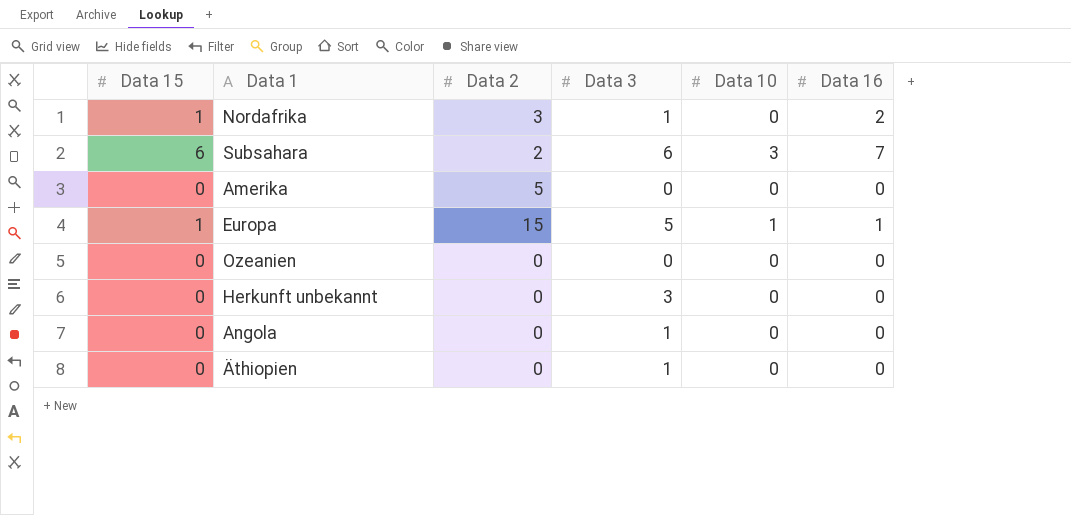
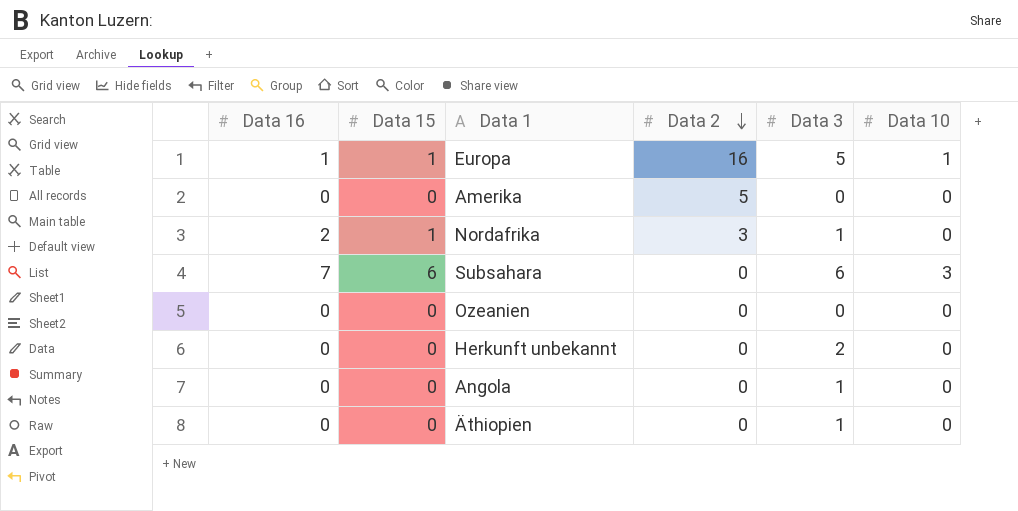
row order: none -> Data 2 descending
column Data 16 | position: 6 -> 1
Europa | Data 2: 15 -> 16
Subsahara | Data 2: 2 -> 0
Herkunft unbekannt | Data 3: 3 -> 2

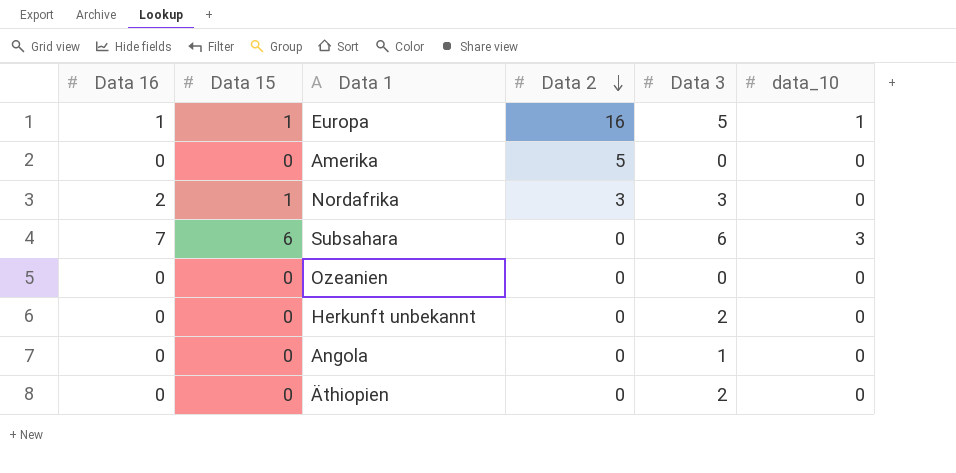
column name: Data 10 -> data_10
Nordafrika | Data 3: 1 -> 3
Äthiopien | Data 3: 1 -> 2

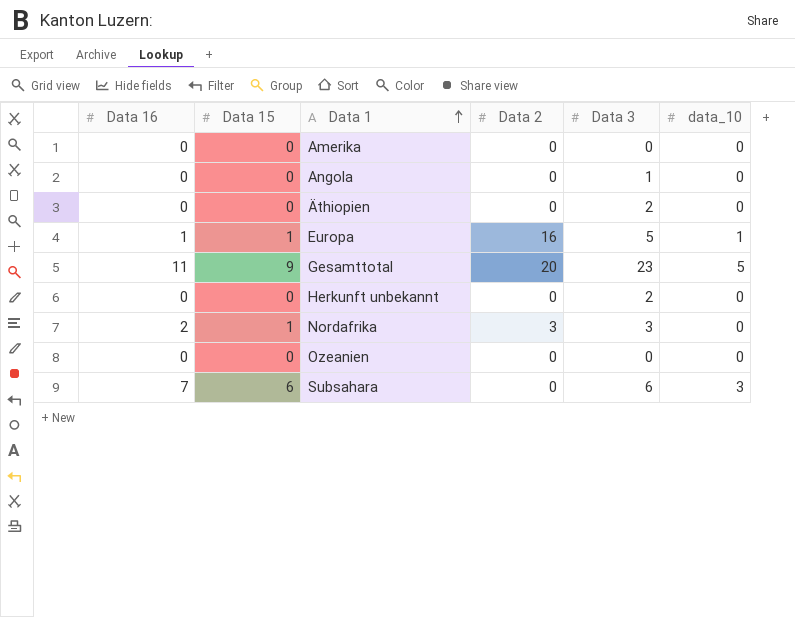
row order: Data 2 descending -> Data 1 ascending
Amerika | Data 2: 5 -> 0
row Gesamttotal: none -> 11 | 9 | 20 | 23 | 5

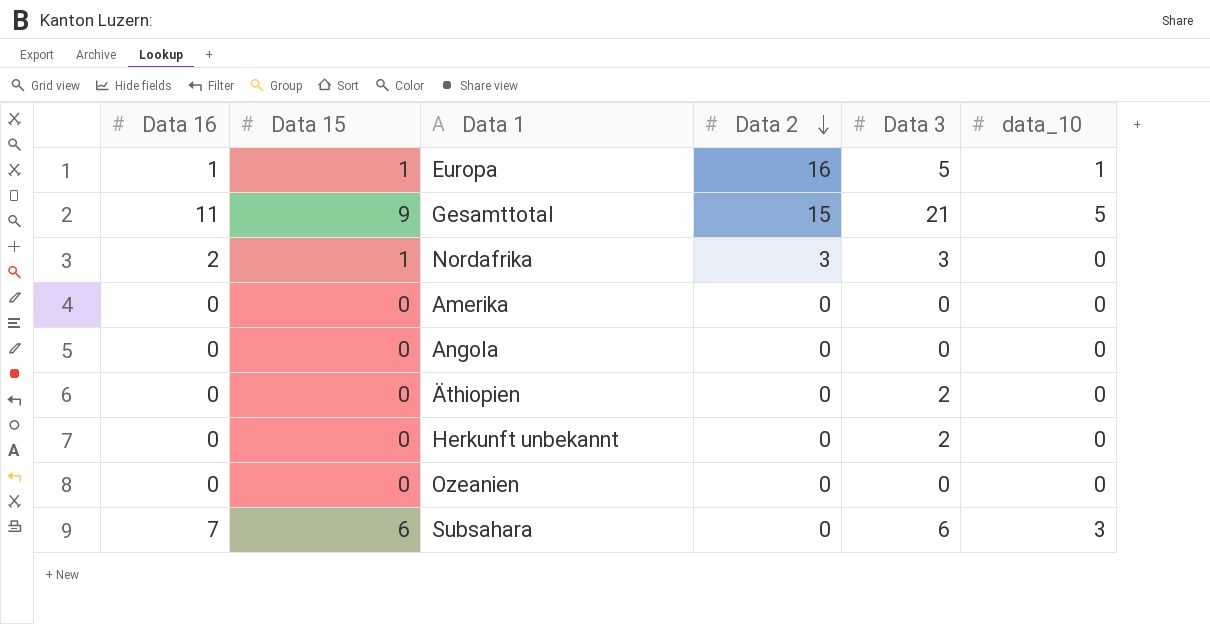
row order: Data 1 ascending -> Data 2 descending
Gesamttotal | Data 2: 20 -> 15
Gesamttotal | Data 3: 23 -> 21
Angola | Data 3: 1 -> 0

